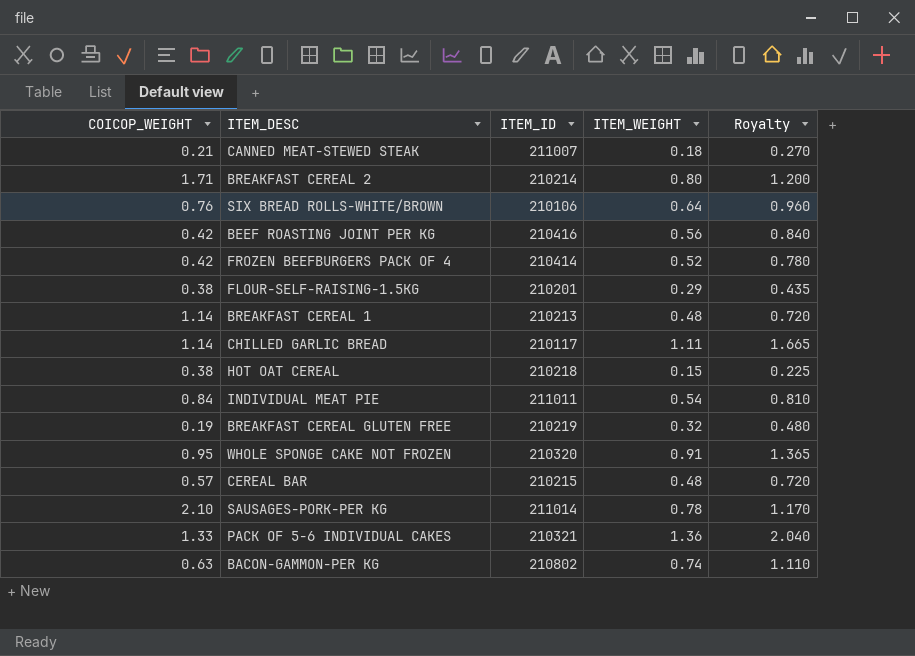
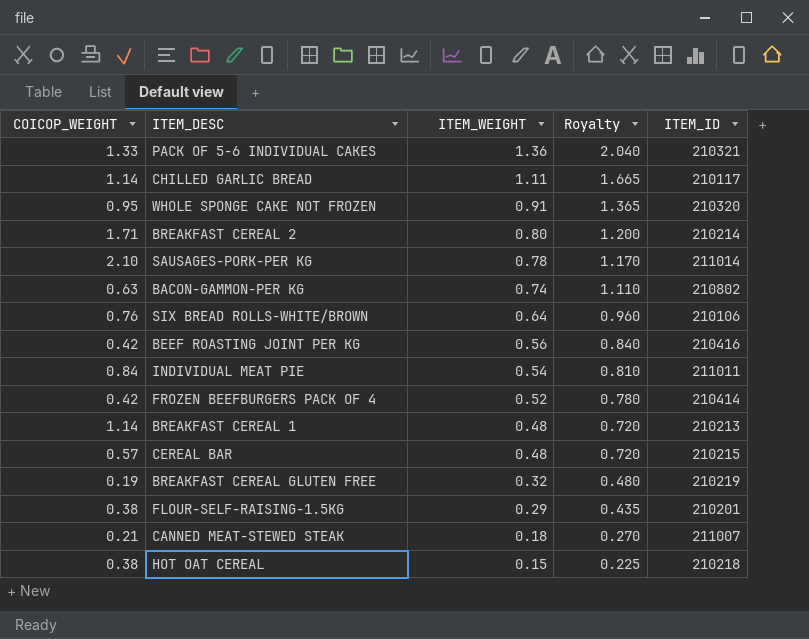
row order: none -> ITEM_WEIGHT descending
column ITEM_ID | position: 3 -> 5

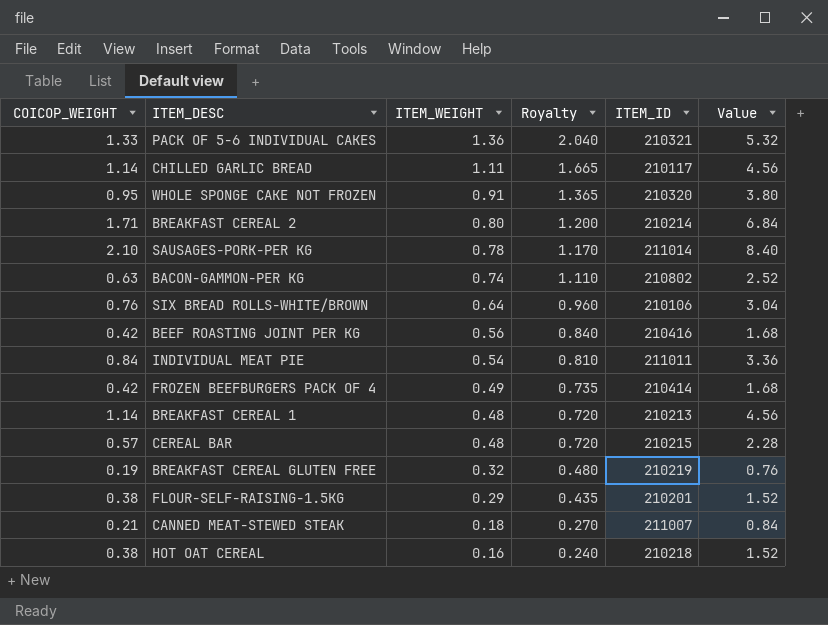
column Value | formula: none -> [COICOP_WEIGHT] * 4
FROZEN BEEFBURGERS PACK OF 4 | ITEM_WEIGHT: 0.52 -> 0.49
FROZEN BEEFBURGERS PACK OF 4 | Royalty: 0.780 -> 0.735
HOT OAT CEREAL | ITEM_WEIGHT: 0.15 -> 0.16
HOT OAT CEREAL | Royalty: 0.225 -> 0.240

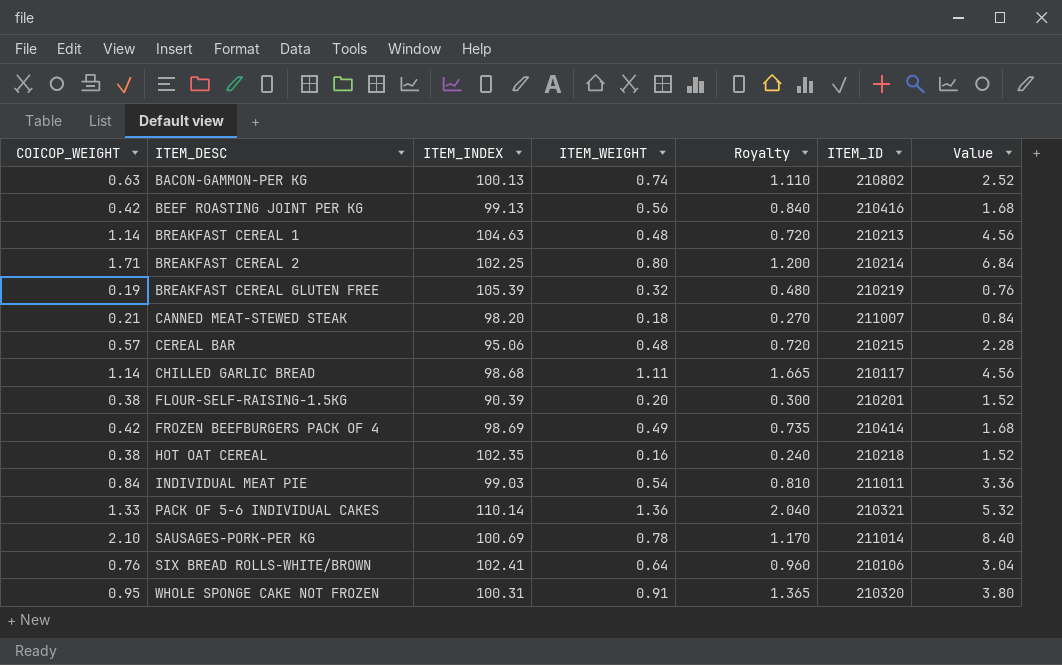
row order: ITEM_WEIGHT descending -> ITEM_DESC ascending
column ITEM_INDEX | position: none -> 3
FLOUR-SELF-RAISING-1.5KG | ITEM_WEIGHT: 0.29 -> 0.20
FLOUR-SELF-RAISING-1.5KG | Royalty: 0.435 -> 0.300

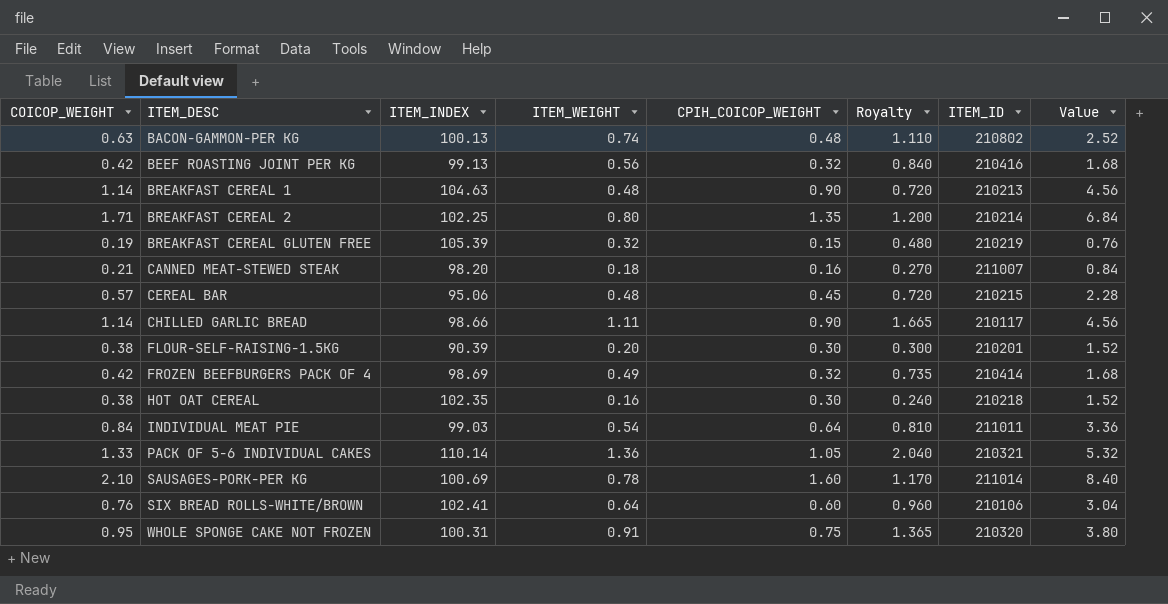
column CPIH_COICOP_WEIGHT | position: none -> 5
CHILLED GARLIC BREAD | ITEM_INDEX: 98.68 -> 98.66

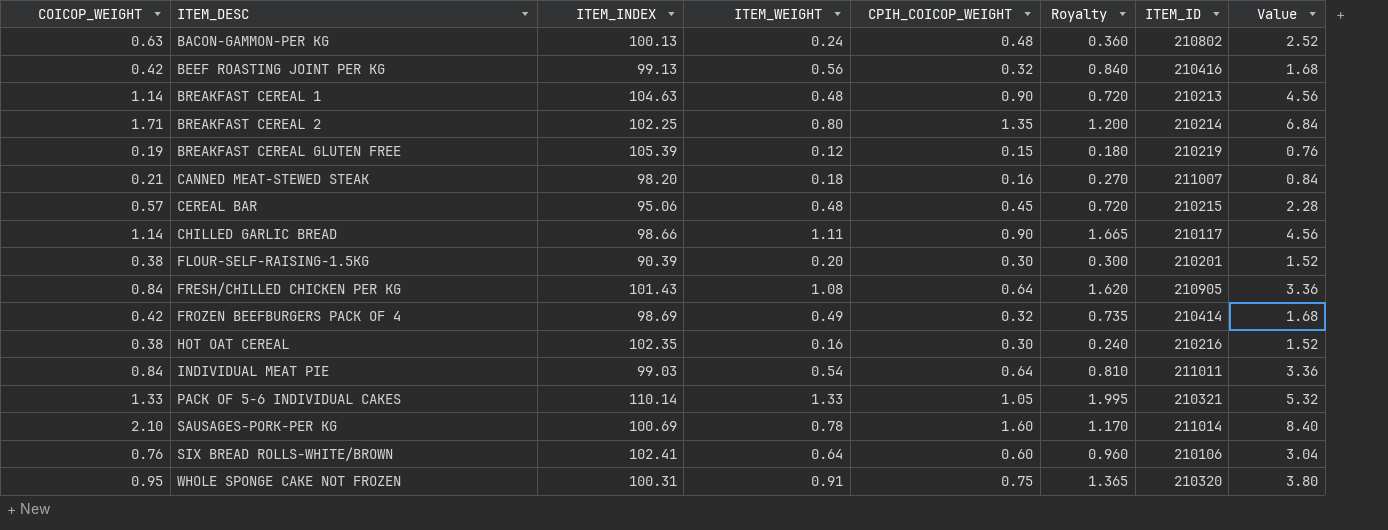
BACON-GAMMON-PER KG | ITEM_WEIGHT: 0.74 -> 0.24
BACON-GAMMON-PER KG | Royalty: 1.110 -> 0.360
BREAKFAST CEREAL GLUTEN FREE | ITEM_WEIGHT: 0.32 -> 0.12
BREAKFAST CEREAL GLUTEN FREE | Royalty: 0.480 -> 0.180
row FRESH/CHILLED CHICKEN PER KG: none -> 0.84 | 101.43 | 1.08 | 0.64 | 1.620 | 210905 | 3.36
HOT OAT CEREAL | ITEM_ID: 210218 -> 210216
PACK OF 5-6 INDIVIDUAL CAKES | ITEM_WEIGHT: 1.36 -> 1.33
PACK OF 5-6 INDIVIDUAL CAKES | Royalty: 2.040 -> 1.995

